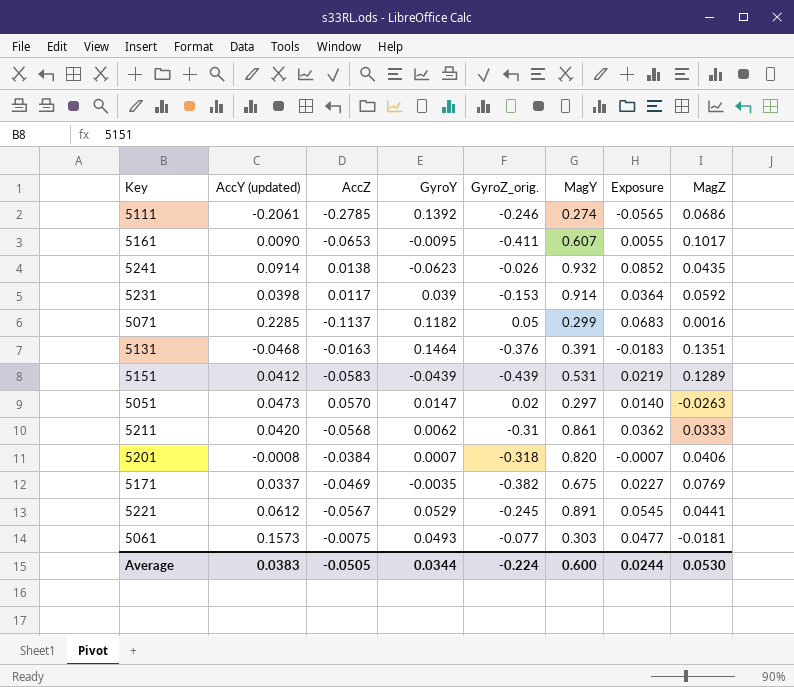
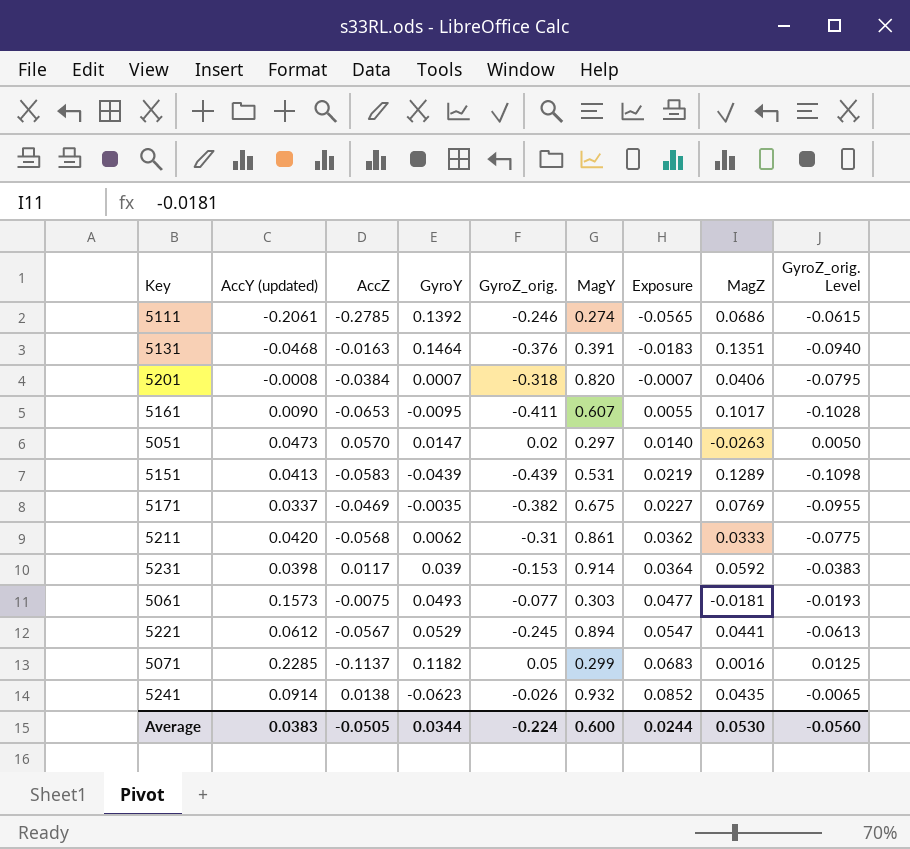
row order: none -> Exposure ascending
column GyroZ_orig. Level | formula: none -> [GyroZ_orig.] * 0.25
5151 | AccY (updated): 0.0412 -> 0.0413
5221 | MagY: 0.891 -> 0.894
5221 | Exposure: 0.0545 -> 0.0547

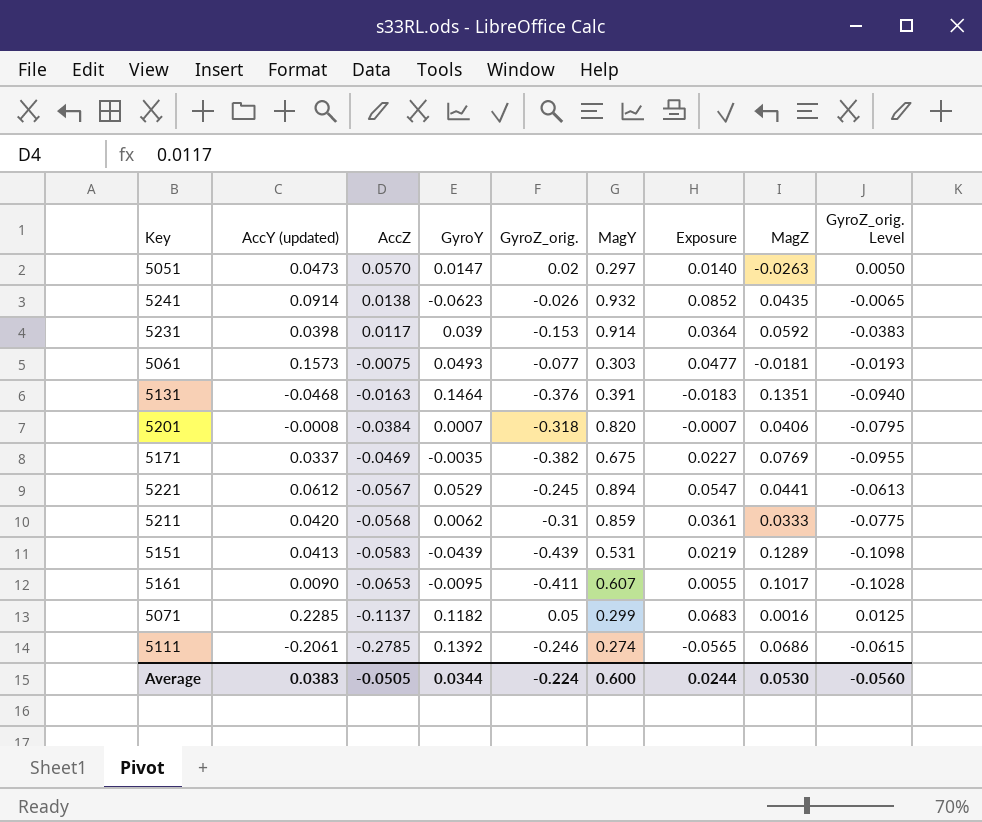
row order: Exposure ascending -> AccZ descending
5211 | MagY: 0.861 -> 0.859
5211 | Exposure: 0.0362 -> 0.0361

